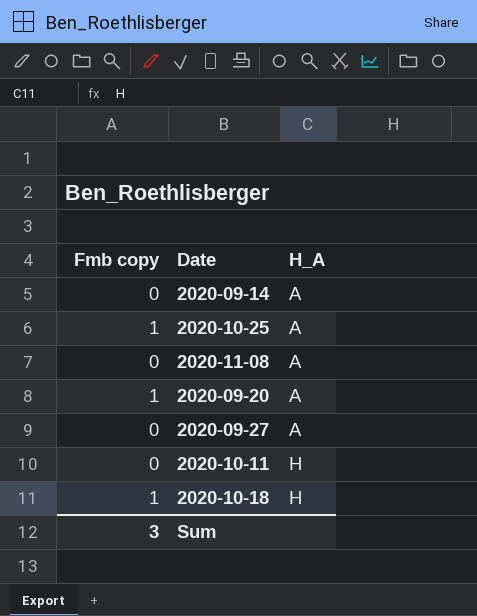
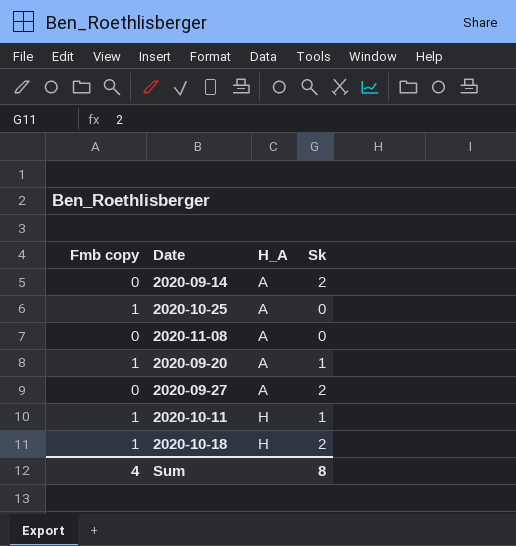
column Sk | position: none -> 4
2020-10-11 | Fmb copy: 0 -> 1
Sum | Fmb copy: 3 -> 4

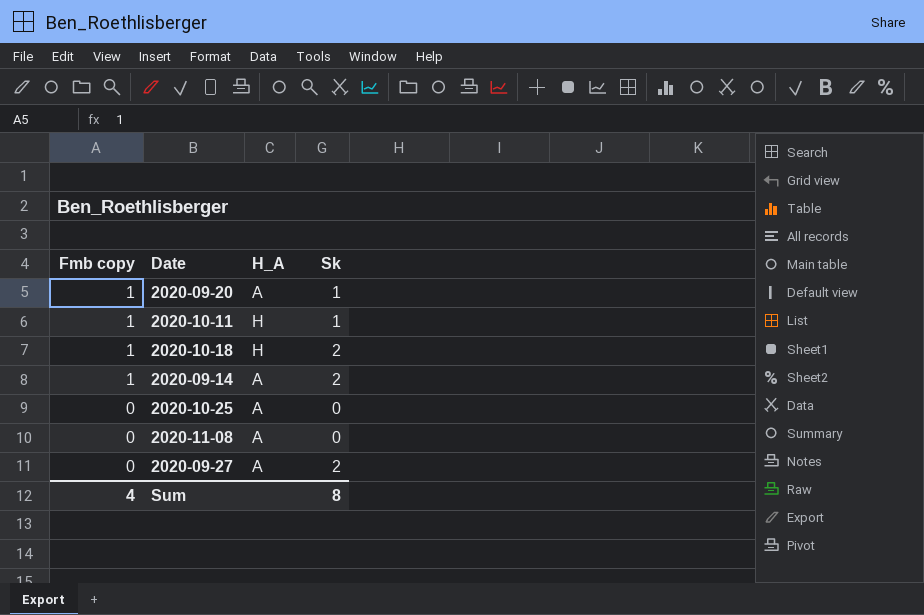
row order: H_A ascending -> Fmb copy descending
2020-09-14 | Fmb copy: 0 -> 1
2020-10-25 | Fmb copy: 1 -> 0

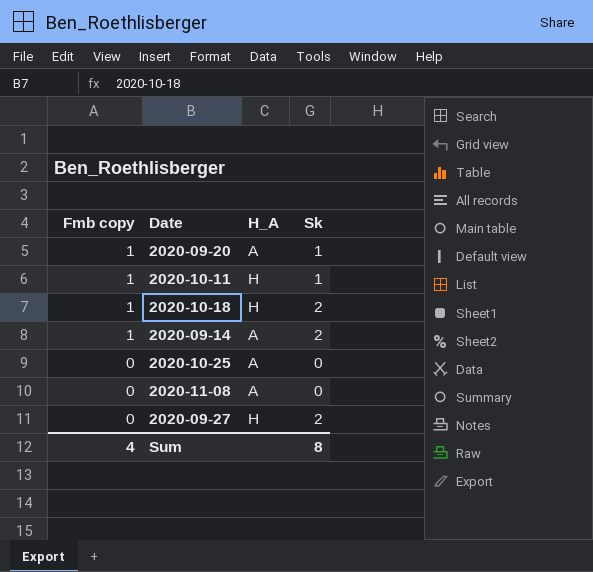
2020-09-27 | H_A: A -> H

